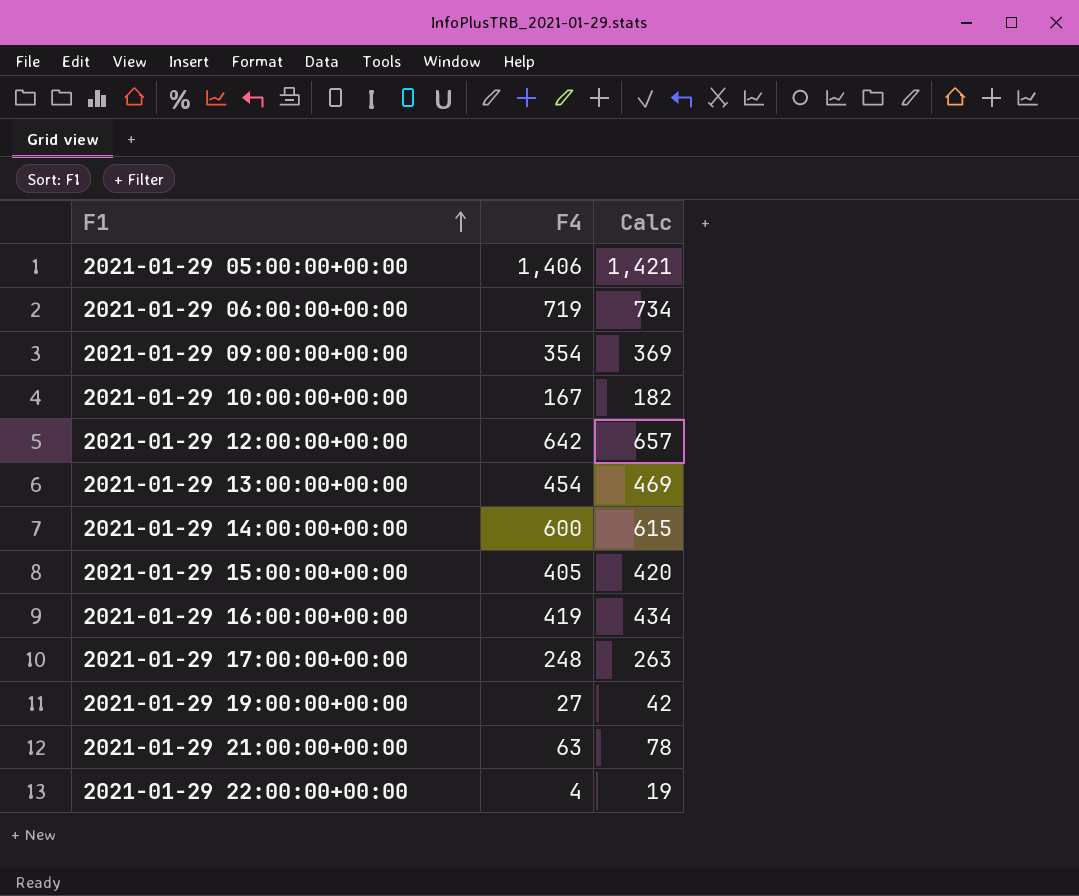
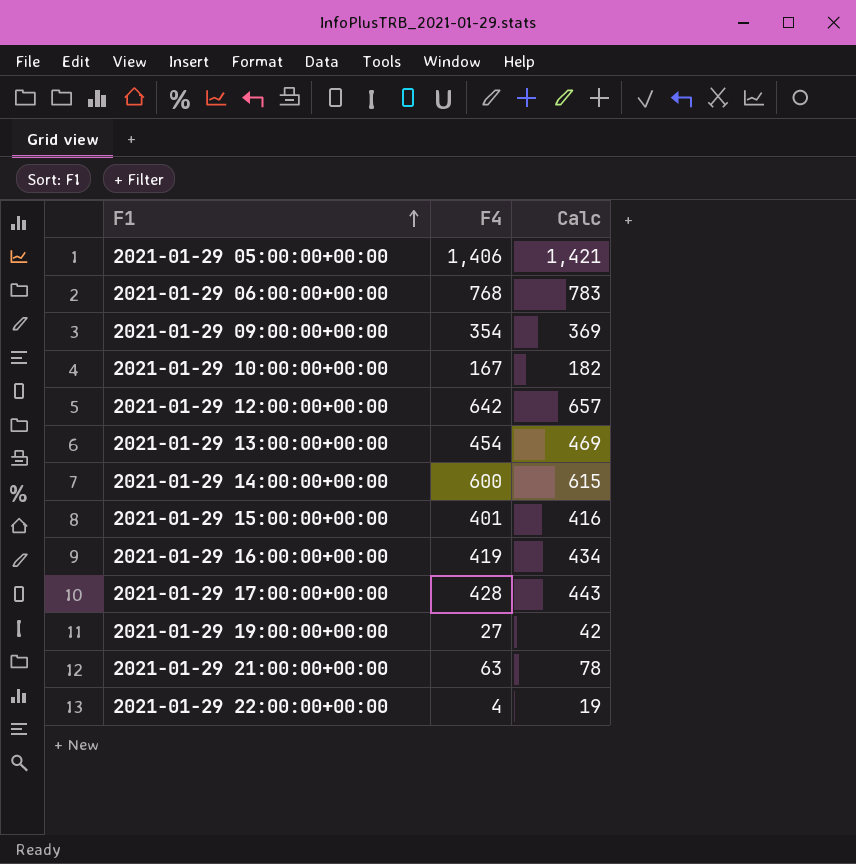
2021-01-29 06:00:00+00:00 | F4: 719 -> 768
2021-01-29 06:00:00+00:00 | Calc: 734 -> 783
2021-01-29 15:00:00+00:00 | F4: 405 -> 401
2021-01-29 15:00:00+00:00 | Calc: 420 -> 416
2021-01-29 17:00:00+00:00 | F4: 248 -> 428
2021-01-29 17:00:00+00:00 | Calc: 263 -> 443

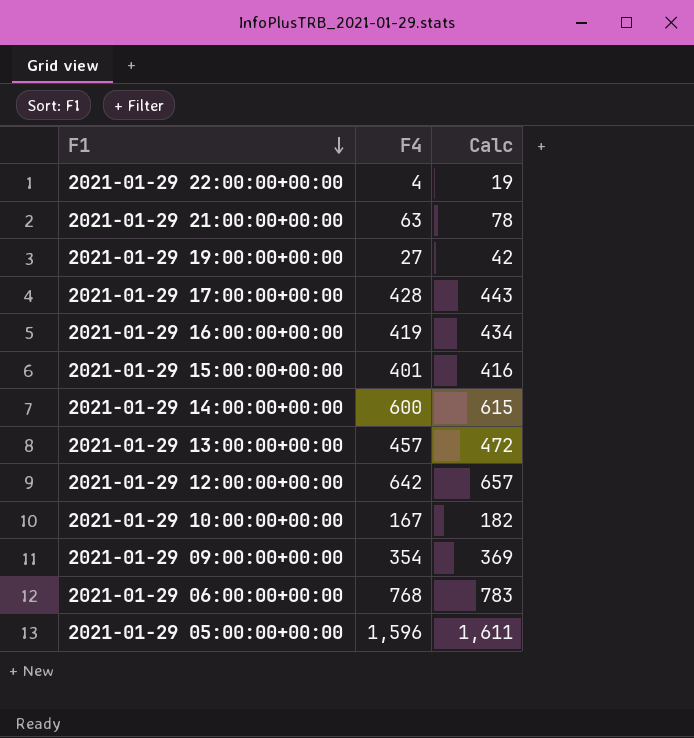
row order: F1 ascending -> F1 descending
2021-01-29 13:00:00+00:00 | F4: 454 -> 457
2021-01-29 13:00:00+00:00 | Calc: 469 -> 472
2021-01-29 05:00:00+00:00 | F4: 1,406 -> 1,596
2021-01-29 05:00:00+00:00 | Calc: 1,421 -> 1,611

